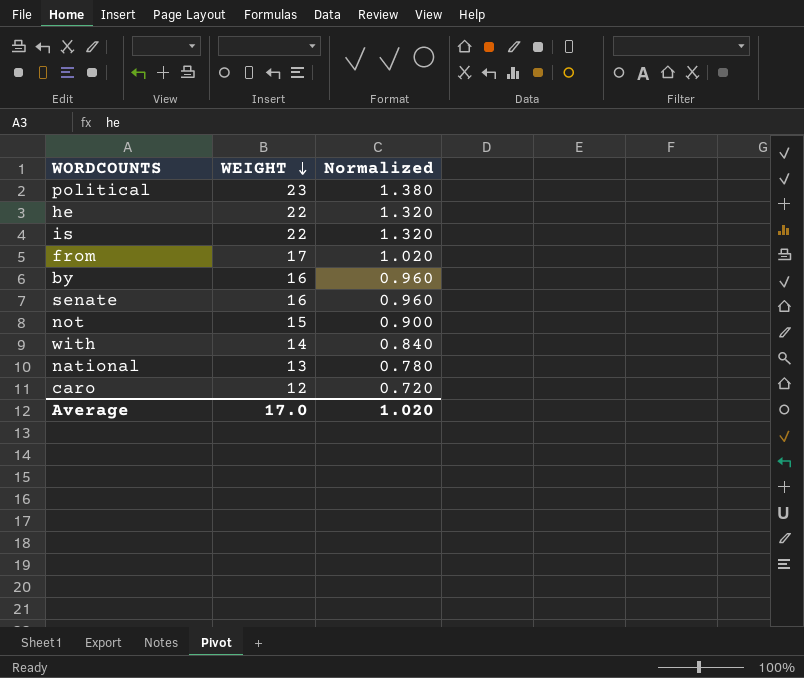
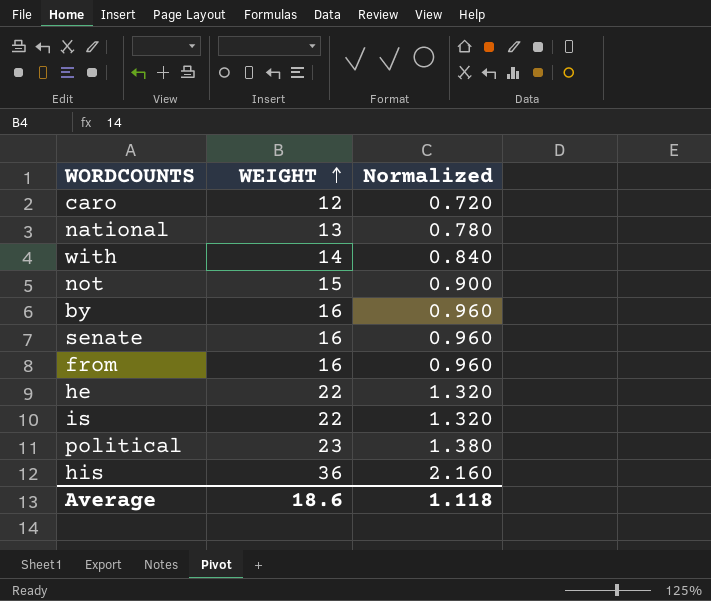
row order: WEIGHT descending -> WEIGHT ascending
from | WEIGHT: 17 -> 16
from | Normalized: 1.020 -> 0.960
row his: none -> 36 | 2.160
Average | WEIGHT: 17.0 -> 18.6
Average | Normalized: 1.020 -> 1.118

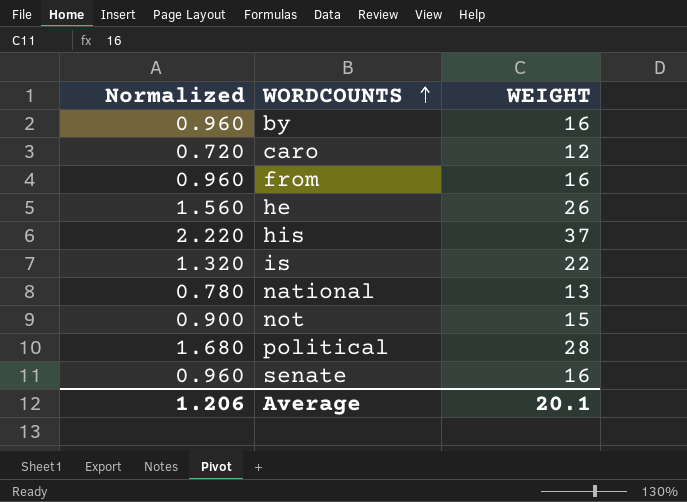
row order: WEIGHT ascending -> WORDCOUNTS ascending
column Normalized | position: 3 -> 1
row with: 14 | 0.840 -> none
he | Normalized: 1.320 -> 1.560
he | WEIGHT: 22 -> 26
his | Normalized: 2.160 -> 2.220
his | WEIGHT: 36 -> 37
political | Normalized: 1.380 -> 1.680
political | WEIGHT: 23 -> 28
Average | Normalized: 1.118 -> 1.206
Average | WEIGHT: 18.6 -> 20.1

